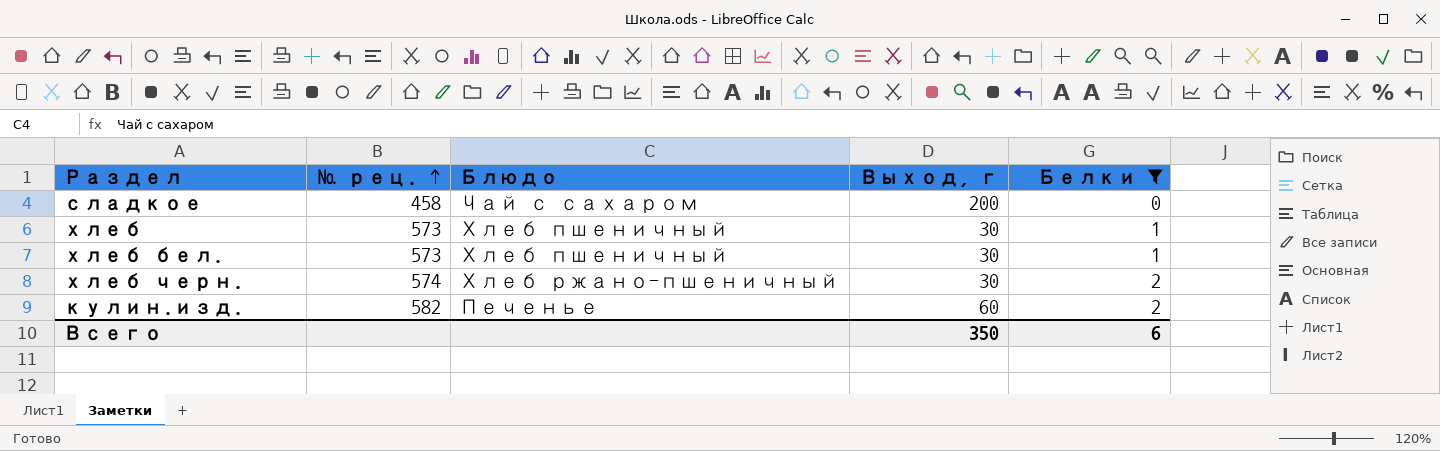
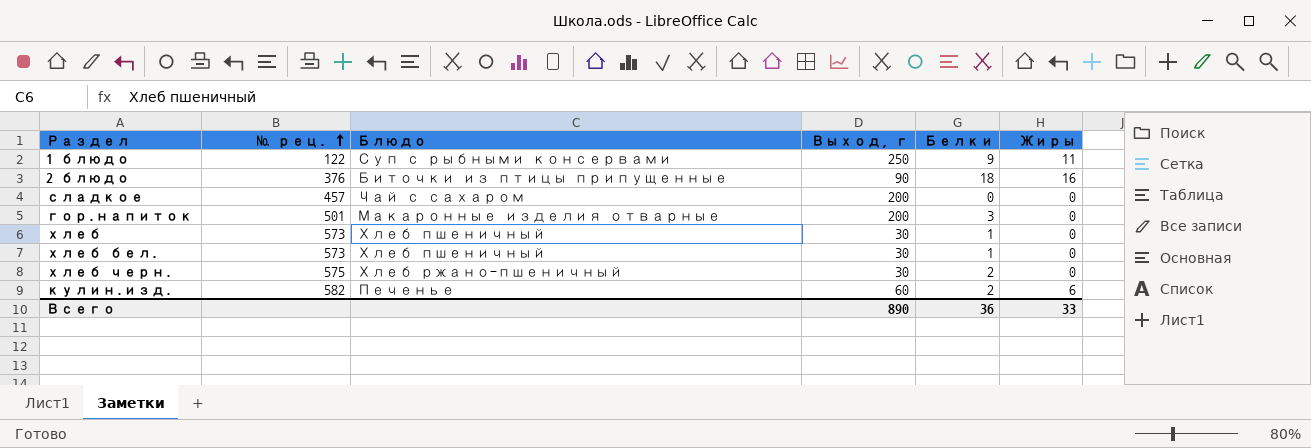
filter: Белки <= 2 -> none
column Жиры | position: none -> 6
сладкое | № рец.: 458 -> 457
хлеб черн. | № рец.: 574 -> 575
Всего | Выход, г: 350 -> 890
Всего | Белки: 6 -> 36

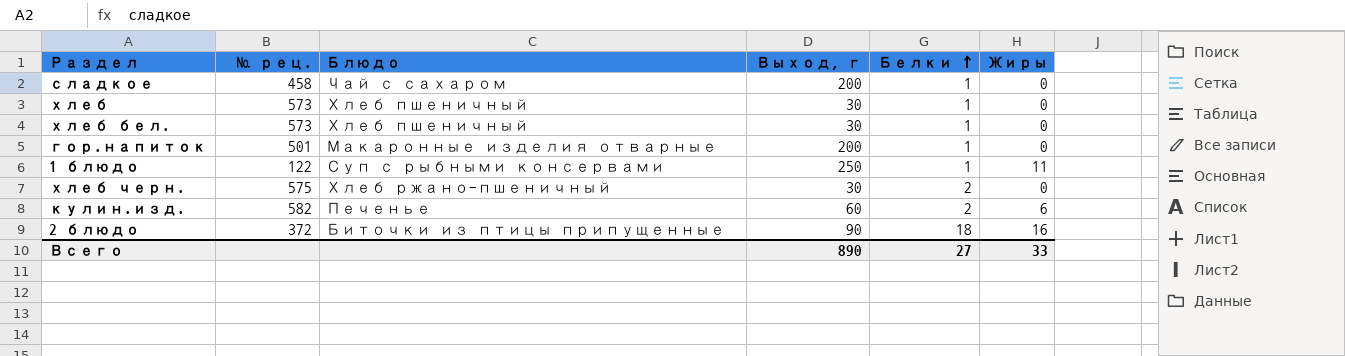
row order: № рец. ascending -> Белки ascending
сладкое | № рец.: 457 -> 458
сладкое | Белки: 0 -> 1
гор.напиток | Белки: 3 -> 1
1 блюдо | Белки: 9 -> 1
2 блюдо | № рец.: 376 -> 372
Всего | Белки: 36 -> 27

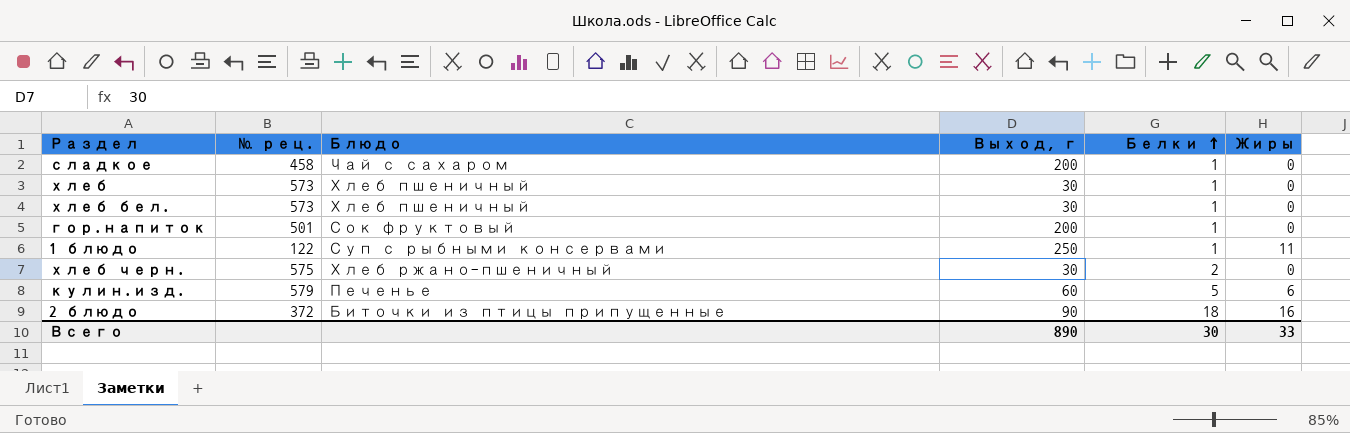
гор.напиток | Блюдо: Макаронные изделия отварные -> Сок фруктовый
кулин.изд. | № рец.: 582 -> 579
кулин.изд. | Белки: 2 -> 5
Всего | Белки: 27 -> 30

